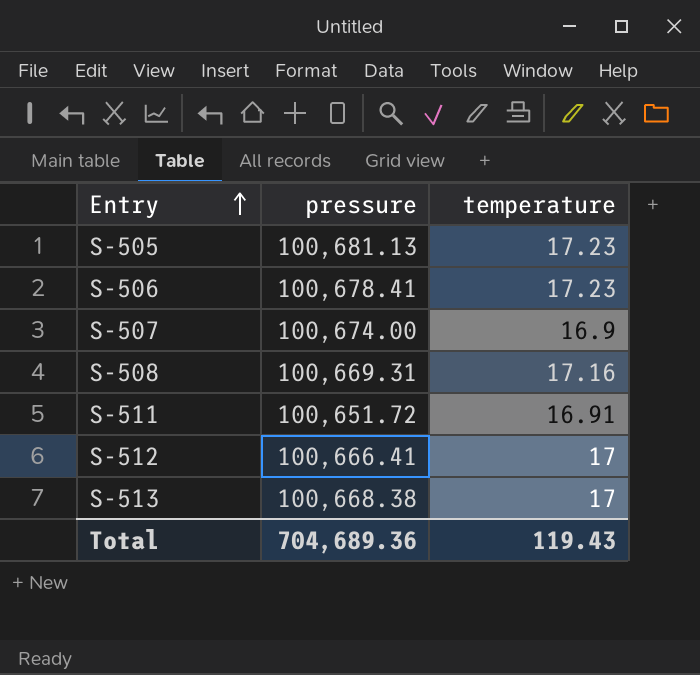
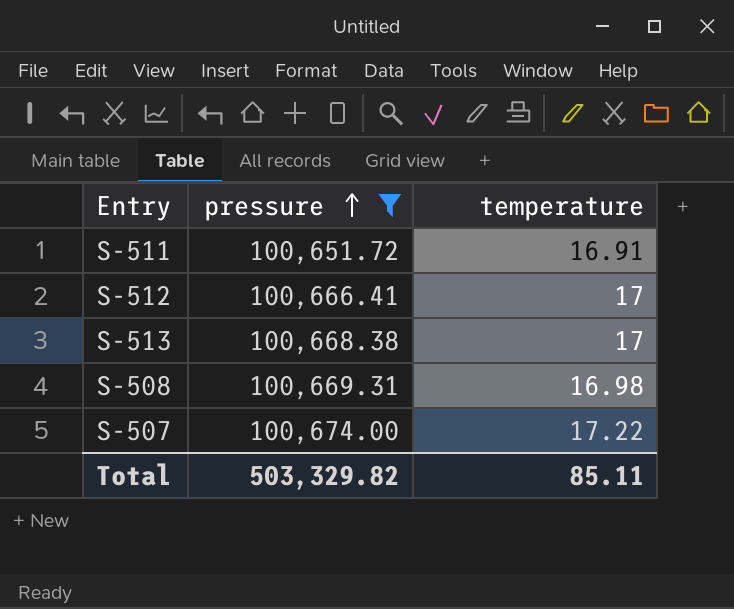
filter: none -> pressure <= 100,674.00
row order: Entry ascending -> pressure ascending
S-508 | temperature: 17.16 -> 16.98
S-507 | temperature: 16.9 -> 17.22
Total | pressure: 704,689.36 -> 503,329.82
Total | temperature: 119.43 -> 85.11

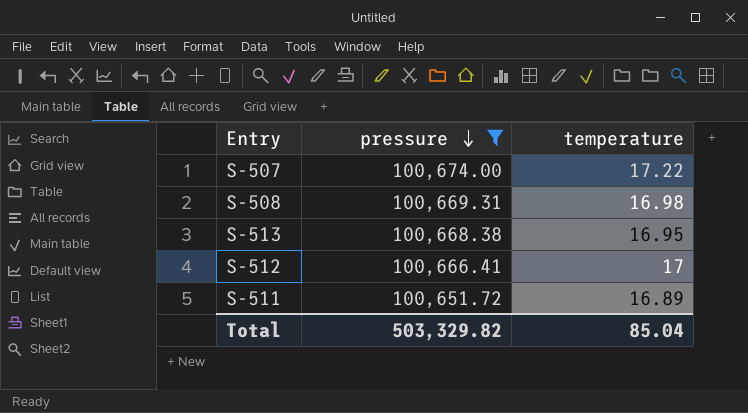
row order: pressure ascending -> pressure descending
S-513 | temperature: 17 -> 16.95
S-511 | temperature: 16.91 -> 16.89
Total | temperature: 85.11 -> 85.04

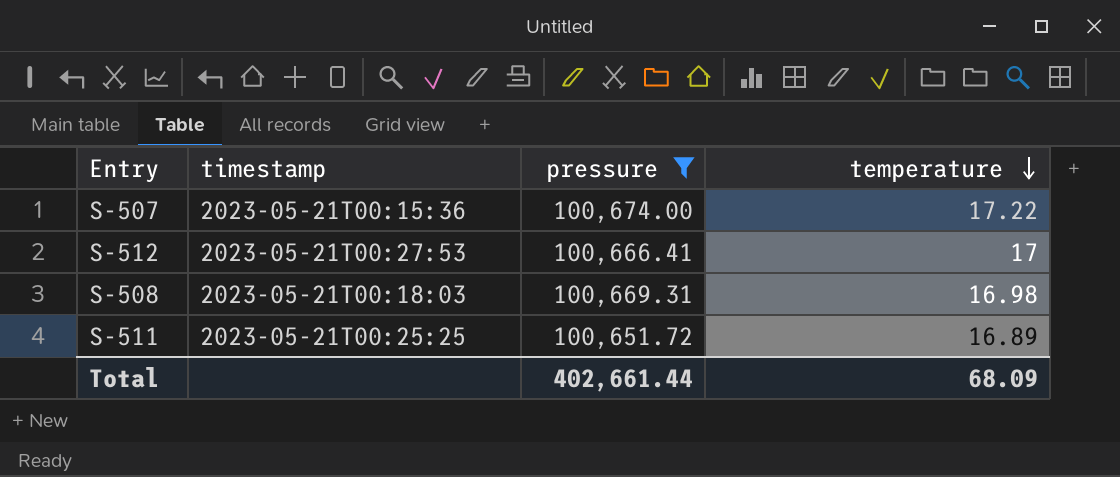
row order: pressure descending -> temperature descending
column timestamp | position: none -> 2
row S-513: 100,668.38 | 16.95 -> none
Total | pressure: 503,329.82 -> 402,661.44
Total | temperature: 85.04 -> 68.09

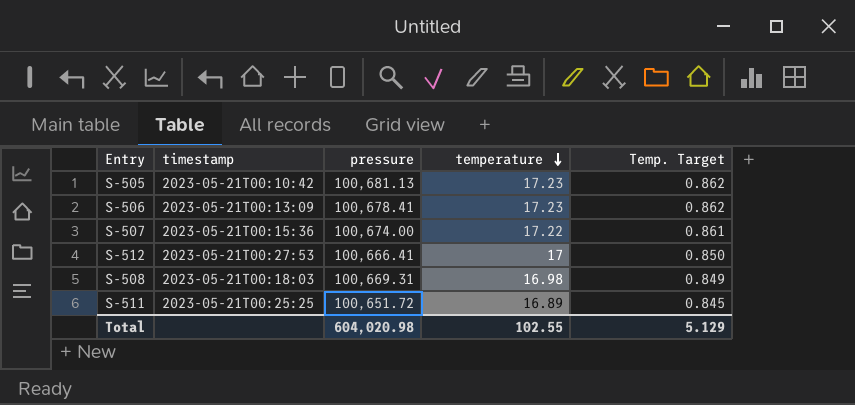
filter: pressure <= 100,674.00 -> none
column Temp. Target | formula: none -> [temperature] * 0.05
Total | pressure: 402,661.44 -> 604,020.98
Total | temperature: 68.09 -> 102.55

